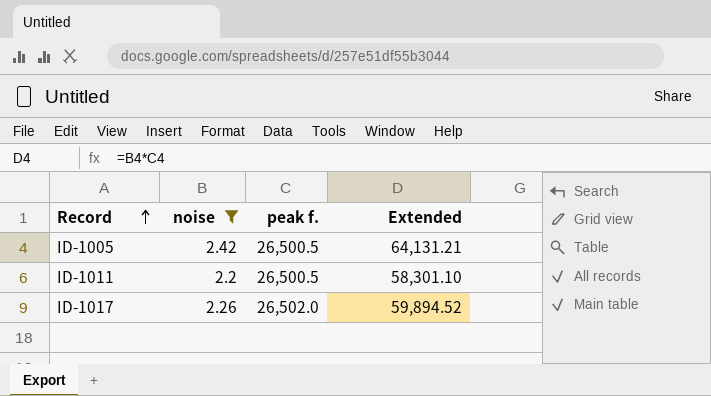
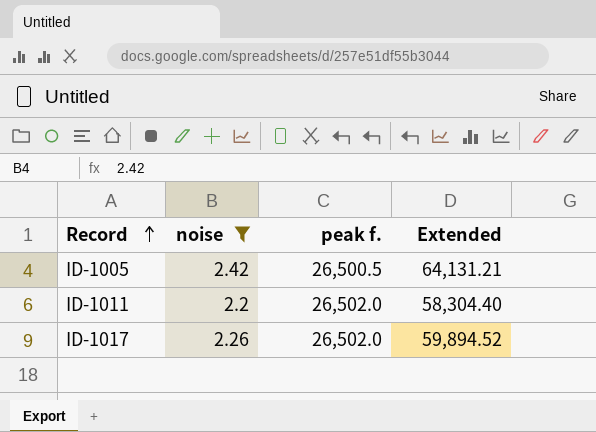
ID-1011 | peak f.: 26,500.5 -> 26,502.0
ID-1011 | Extended: 58,301.10 -> 58,304.40

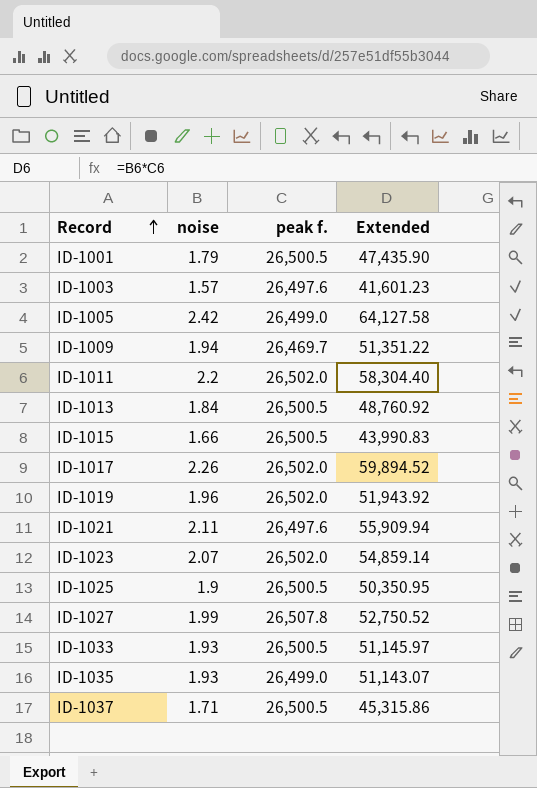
filter: noise >= 2.2 -> none
ID-1005 | peak f.: 26,500.5 -> 26,499.0
ID-1005 | Extended: 64,131.21 -> 64,127.58

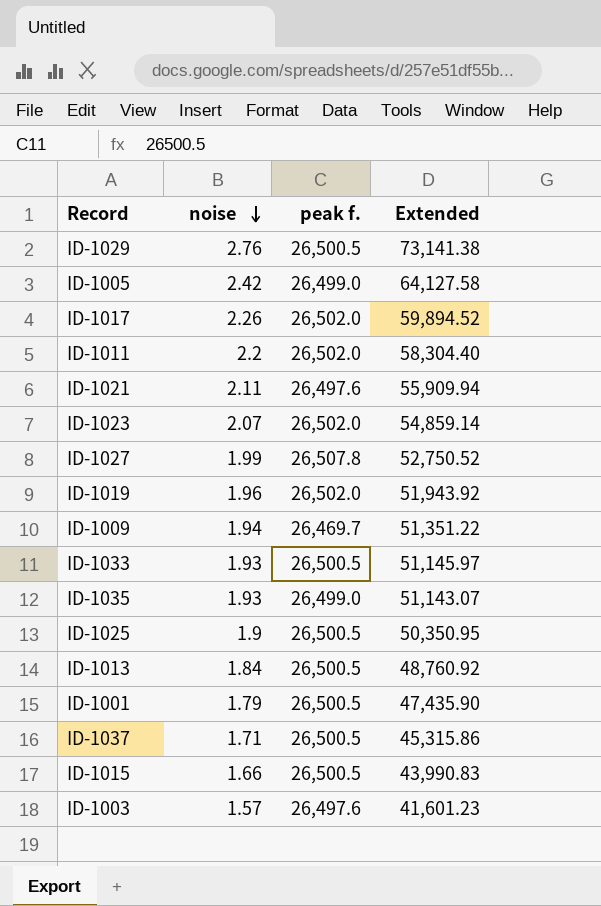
row order: Record ascending -> noise descending
row ID-1029: none -> 2.76 | 26,500.5 | 73,141.38

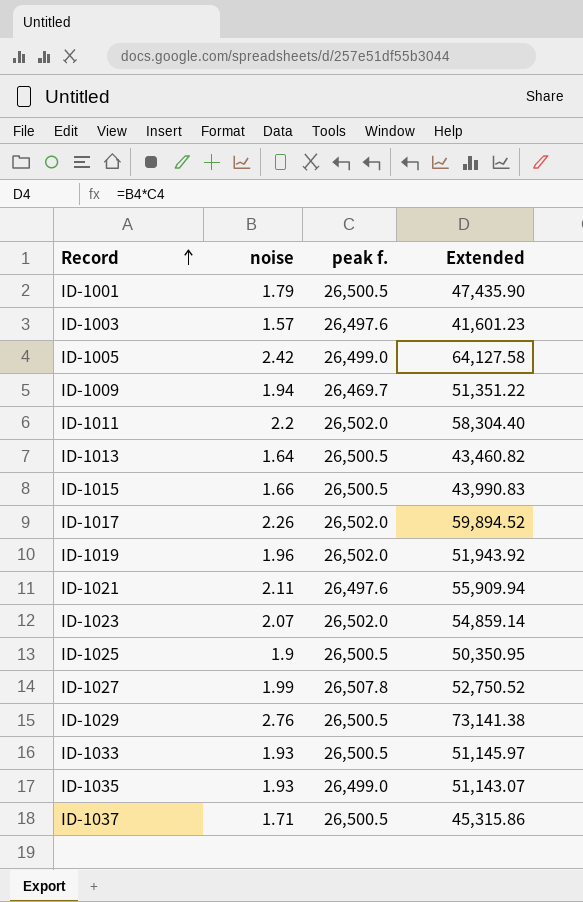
row order: noise descending -> Record ascending
ID-1013 | noise: 1.84 -> 1.64
ID-1013 | Extended: 48,760.92 -> 43,460.82

